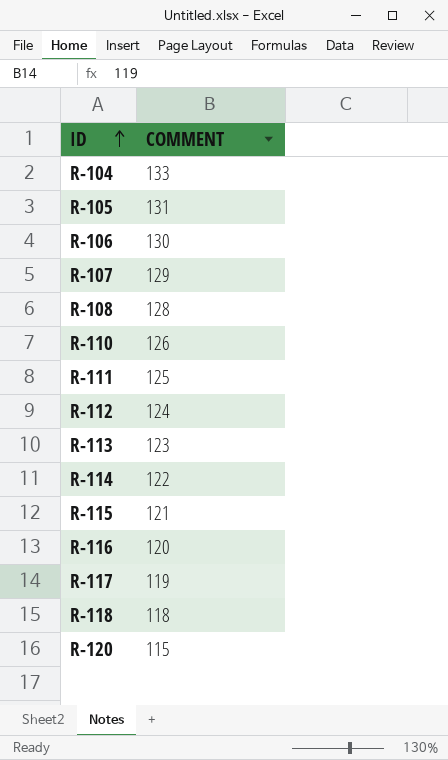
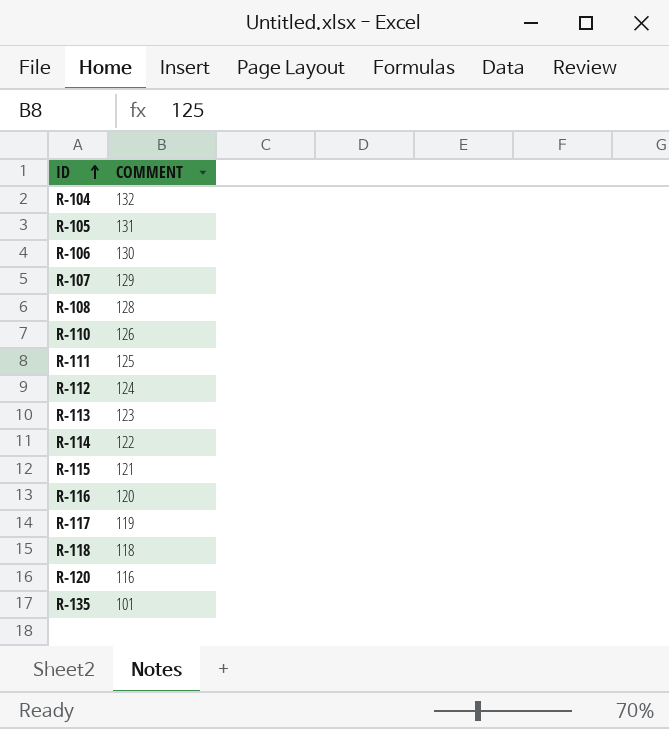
R-104 | COMMENT: 133 -> 132
R-120 | COMMENT: 115 -> 116
row R-135: none -> 101

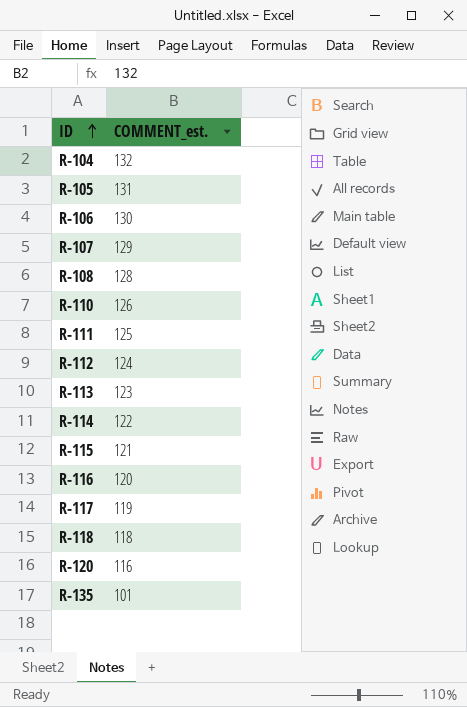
column name: COMMENT -> COMMENT_est.

